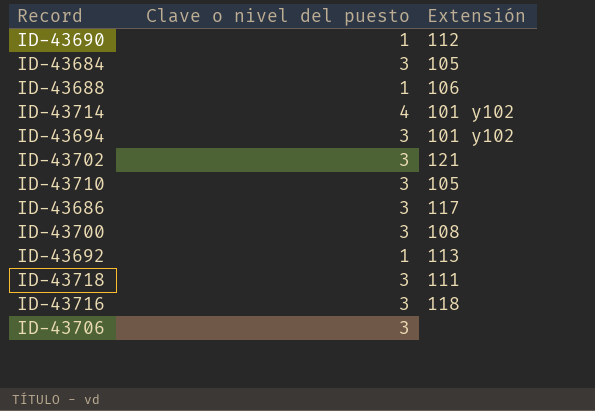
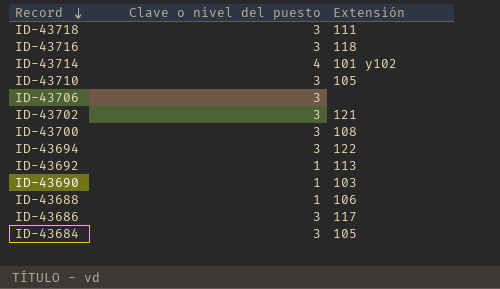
row order: none -> Record descending
ID-43694 | Extensión: 101 y102 -> 122
ID-43690 | Extensión: 112 -> 103

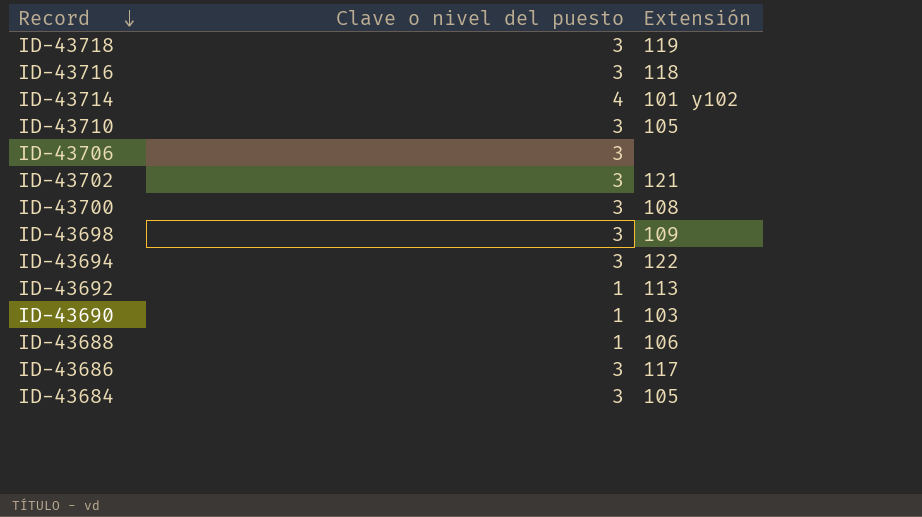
ID-43718 | Extensión: 111 -> 119
row ID-43698: none -> 3 | 109

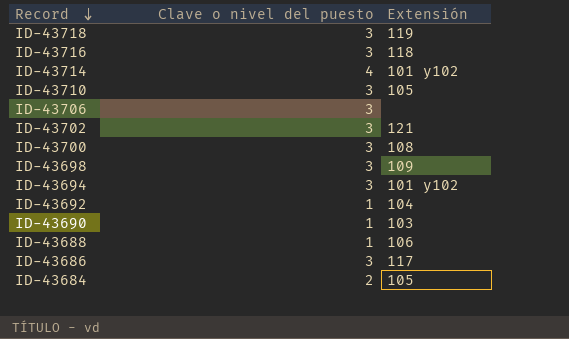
ID-43694 | Extensión: 122 -> 101 y102
ID-43692 | Extensión: 113 -> 104
ID-43684 | Clave o nivel del puesto: 3 -> 2

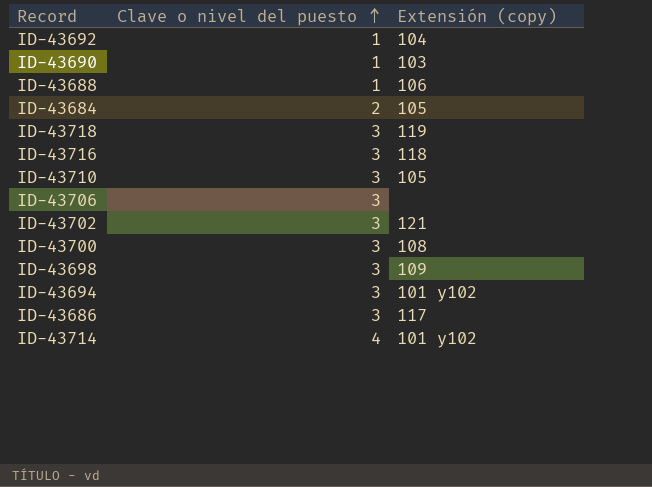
row order: Record descending -> Clave o nivel del puesto ascending
column name: Extensión -> Extensión (copy)

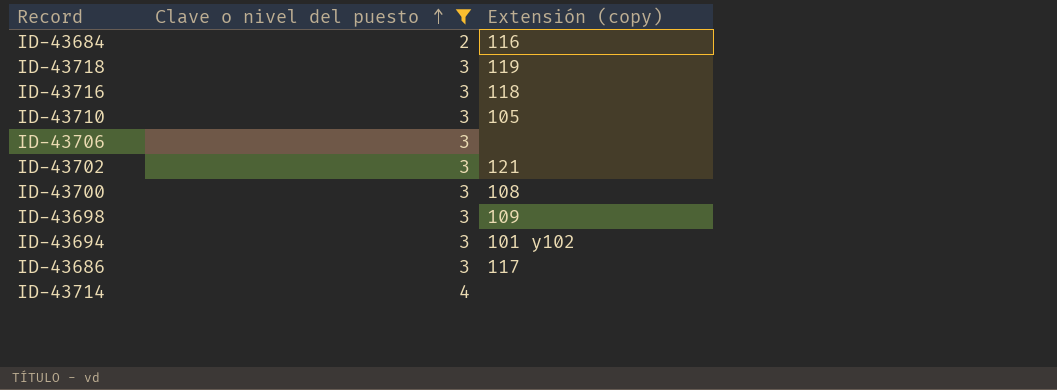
filter: none -> Clave o nivel del puesto != 1
ID-43684 | Extensión (copy): 105 -> 116
ID-43714 | Extensión (copy): 101 y102 -> none

